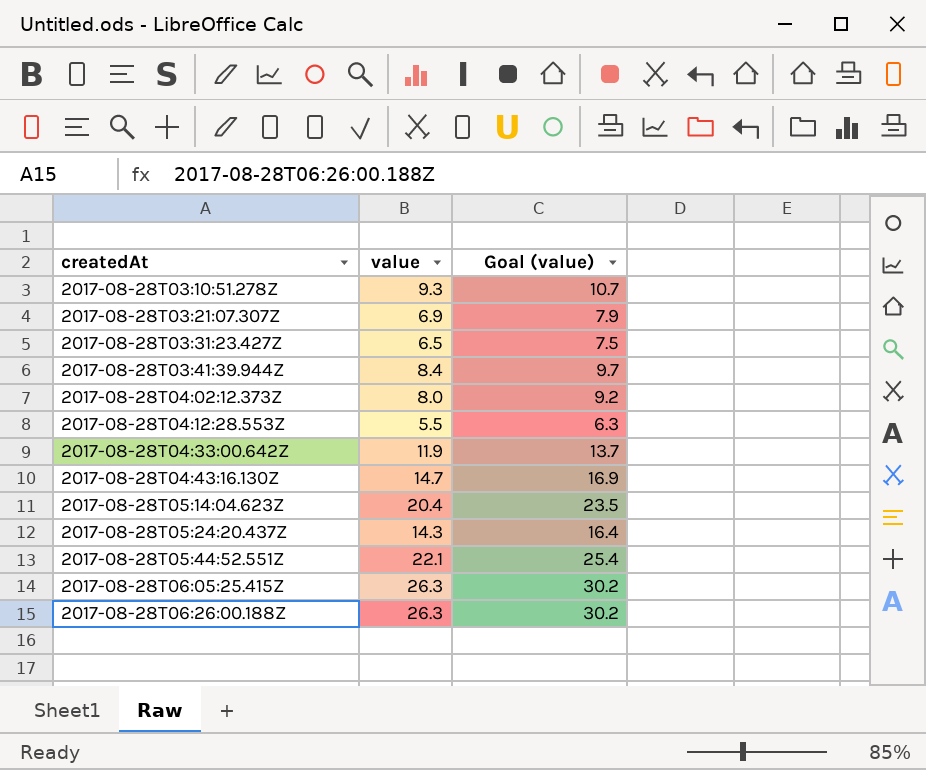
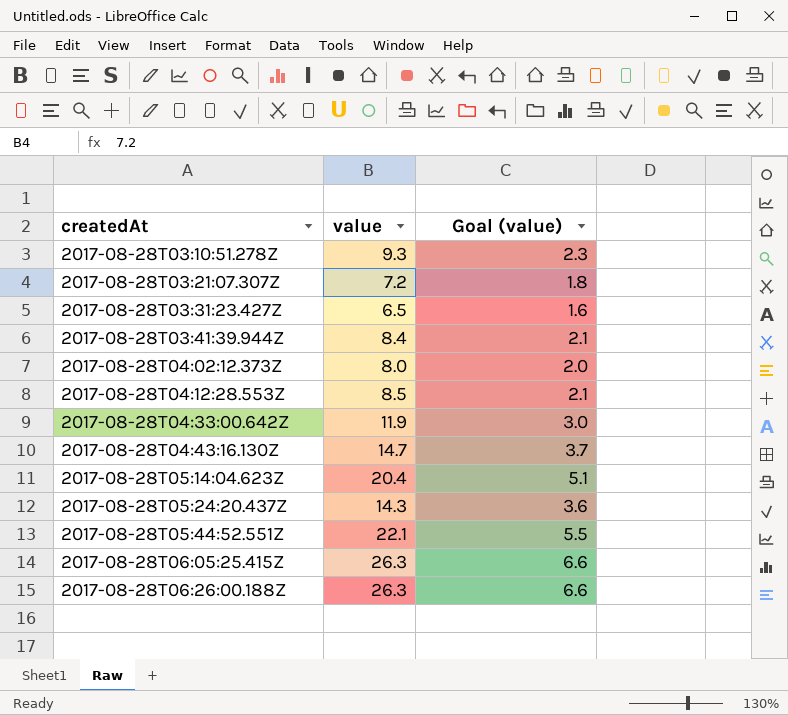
column Goal (value) | formula: [value] * 1.15 -> [value] * 0.25
2017-08-28T03:21:07.307Z | value: 6.9 -> 7.2
2017-08-28T04:12:28.553Z | value: 5.5 -> 8.5

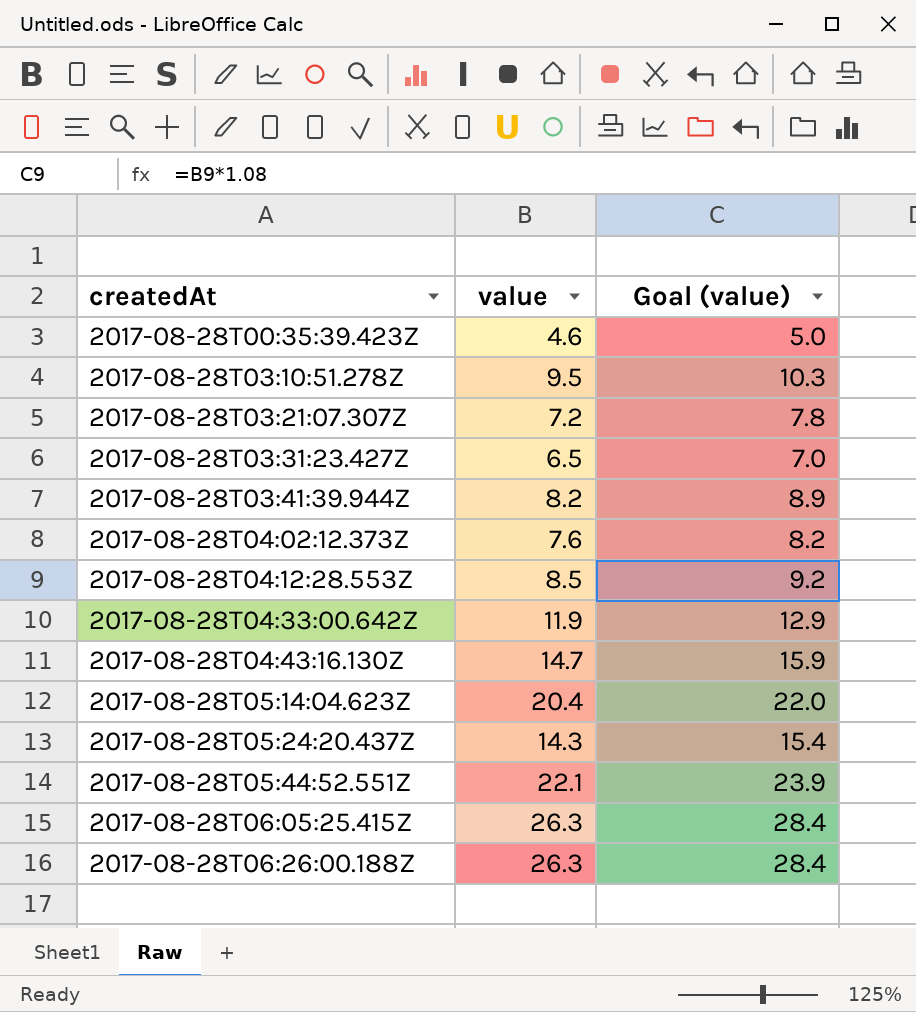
column Goal (value) | formula: [value] * 0.25 -> [value] * 1.08
row 2017-08-28T00:35:39.423Z: none -> 4.6 | 5.0
2017-08-28T03:10:51.278Z | value: 9.3 -> 9.5
2017-08-28T03:41:39.944Z | value: 8.4 -> 8.2
2017-08-28T04:02:12.373Z | value: 8.0 -> 7.6

